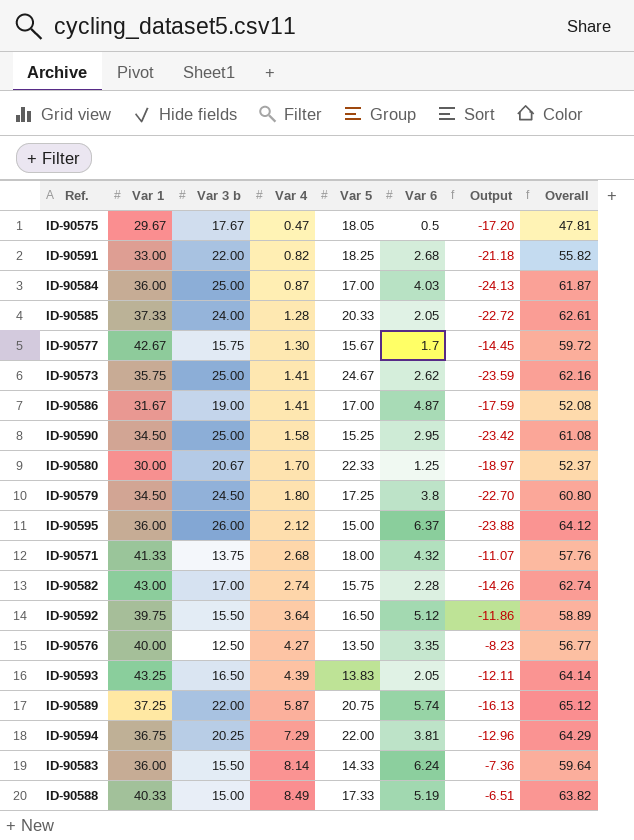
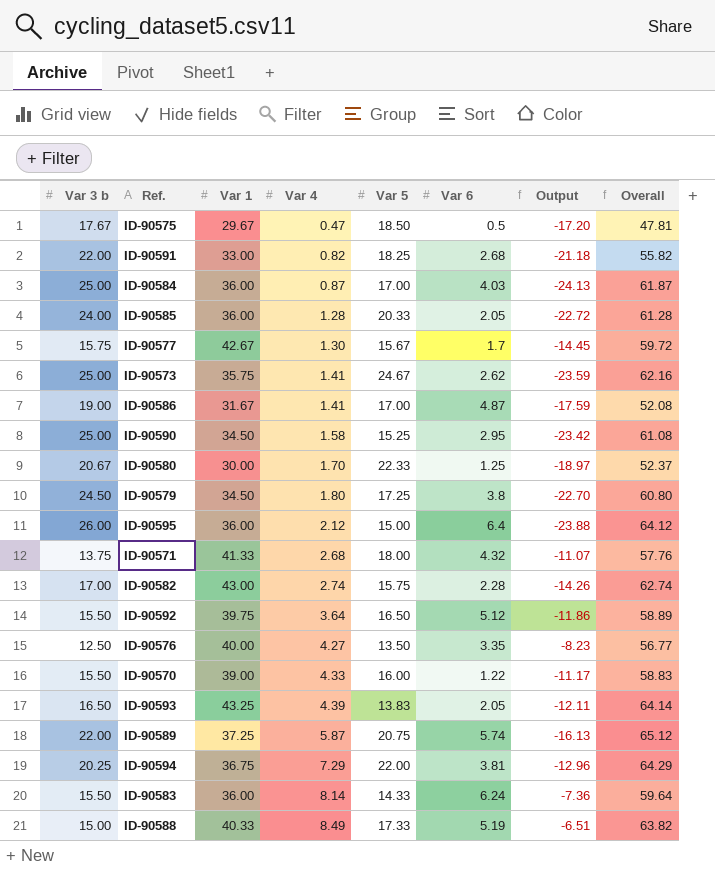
column Var 3 b | position: 3 -> 1
ID-90575 | Var 5: 18.05 -> 18.50
ID-90585 | Var 1: 37.33 -> 36.00
ID-90585 | Overall: 62.61 -> 61.28
ID-90595 | Var 6: 6.37 -> 6.4
row ID-90570: none -> 15.50 | 39.00 | 4.33 | 16.00 | 1.22 | -11.17 | 58.83

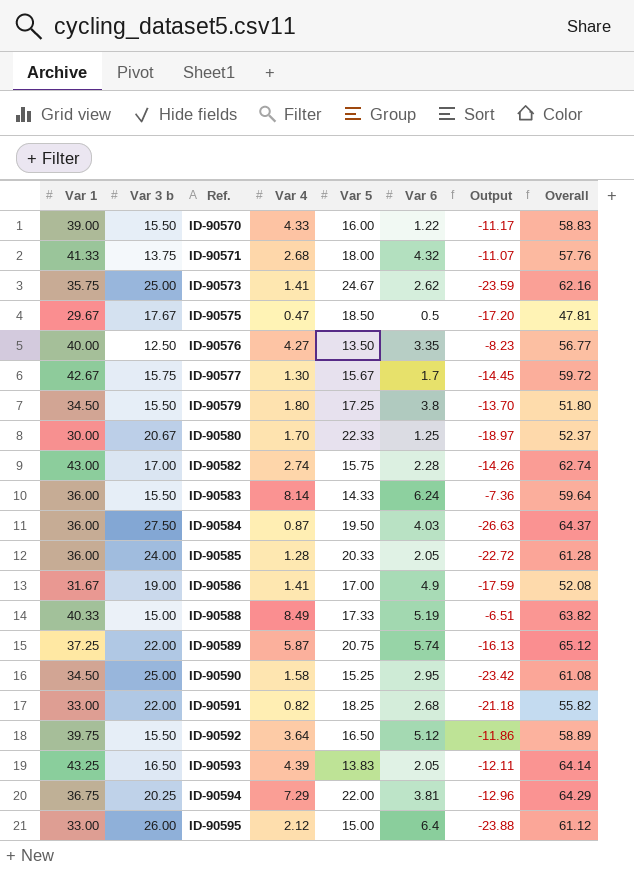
row order: Var 4 ascending -> Ref. ascending
column Var 1 | position: 3 -> 1
ID-90579 | Var 3 b: 24.50 -> 15.50
ID-90579 | Output: -22.70 -> -13.70
ID-90579 | Overall: 60.80 -> 51.80
ID-90584 | Var 3 b: 25.00 -> 27.50
ID-90584 | Var 5: 17.00 -> 19.50
ID-90584 | Output: -24.13 -> -26.63
ID-90584 | Overall: 61.87 -> 64.37
ID-90586 | Var 6: 4.87 -> 4.9
ID-90595 | Var 1: 36.00 -> 33.00
ID-90595 | Overall: 64.12 -> 61.12

